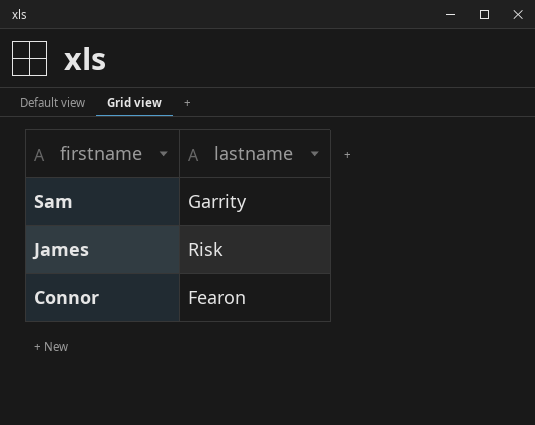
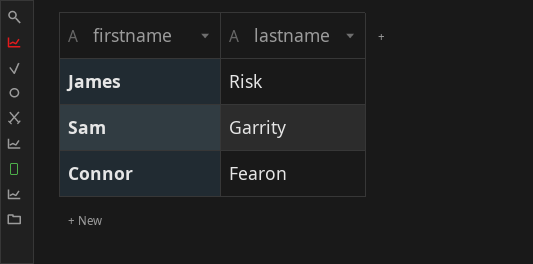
row order: firstname descending -> lastname descending

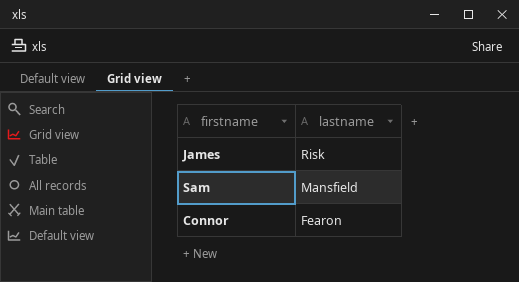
Sam | lastname: Garrity -> Mansfield

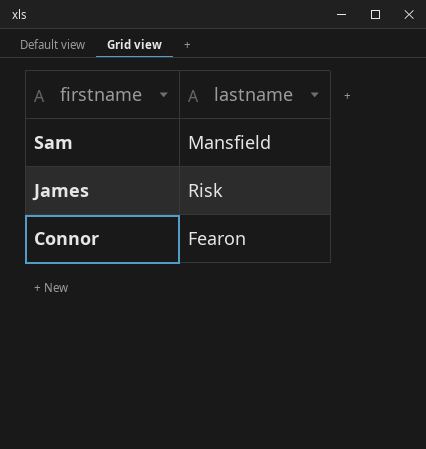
row order: lastname descending -> firstname descending

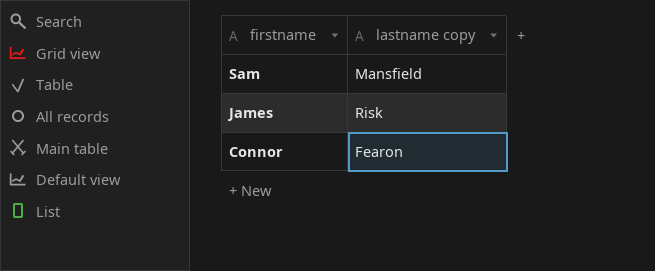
column name: lastname -> lastname copy

